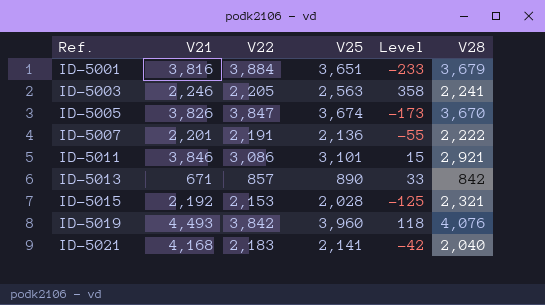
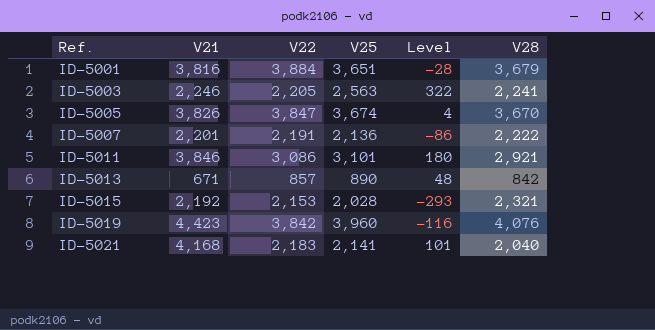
column Level | formula: [V25] - [V22] -> [V25] - [V28]
ID-5019 | V21: 4,493 -> 4,423

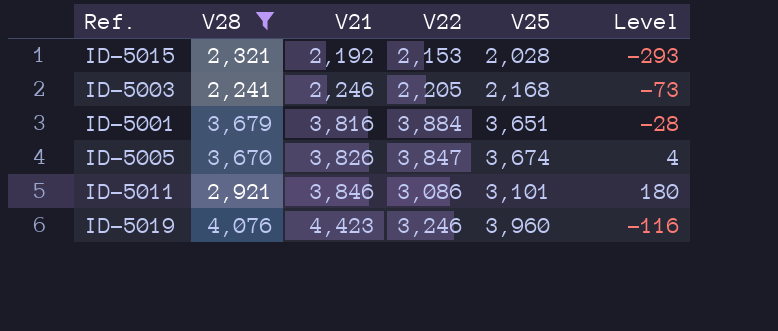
filter: none -> V28 >= 2,241
row order: Ref. ascending -> V21 ascending
column V28 | position: 6 -> 2
ID-5003 | V25: 2,563 -> 2,168
ID-5003 | Level: 322 -> -73
ID-5019 | V22: 3,842 -> 3,246

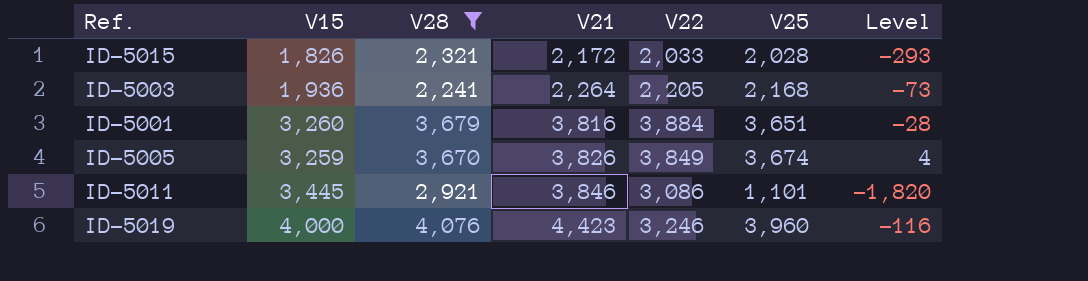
column V15 | position: none -> 2
ID-5015 | V21: 2,192 -> 2,172
ID-5015 | V22: 2,153 -> 2,033
ID-5003 | V21: 2,246 -> 2,264
ID-5005 | V22: 3,847 -> 3,849
ID-5011 | V25: 3,101 -> 1,101
ID-5011 | Level: 180 -> -1,820

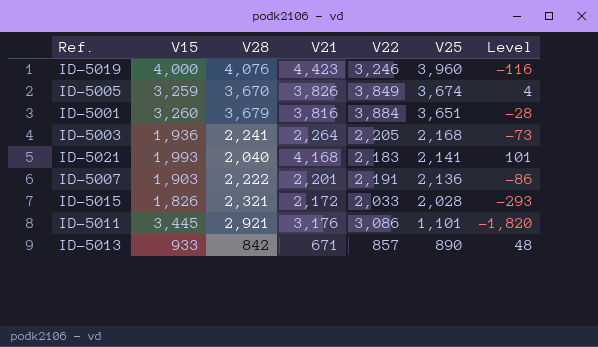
filter: V28 >= 2,241 -> none
row order: V21 ascending -> V25 descending
ID-5011 | V21: 3,846 -> 3,176

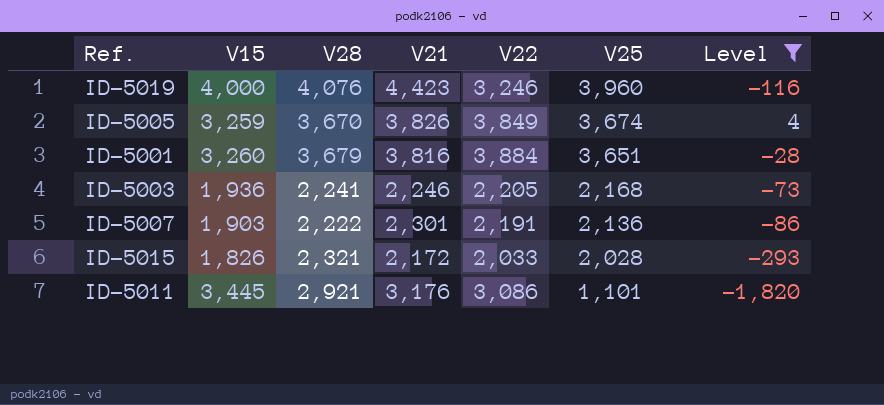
filter: none -> Level <= 4
ID-5003 | V21: 2,264 -> 2,246
ID-5007 | V21: 2,201 -> 2,301

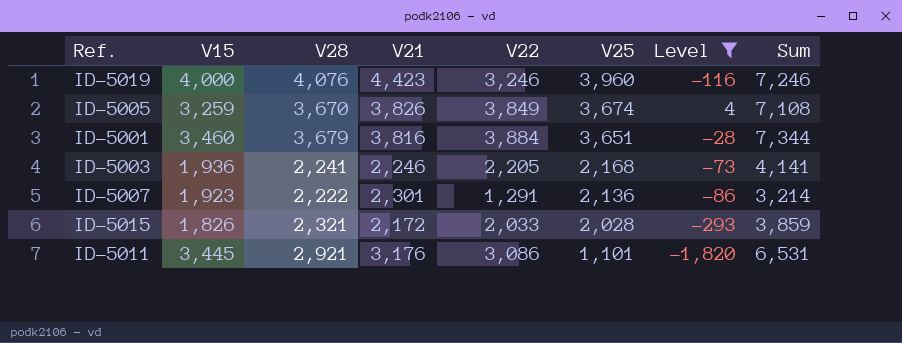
column Sum | formula: none -> [V15] + [V22]
ID-5001 | V15: 3,260 -> 3,460
ID-5007 | V15: 1,903 -> 1,923
ID-5007 | V22: 2,191 -> 1,291

